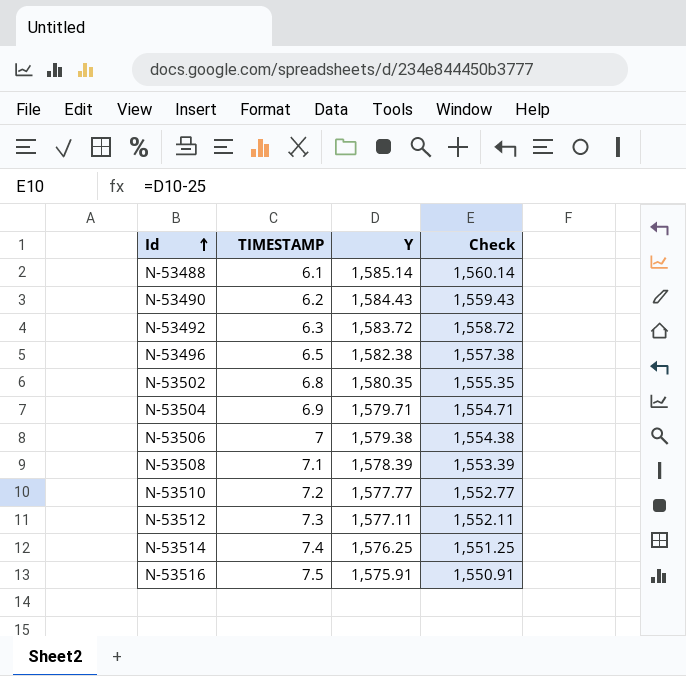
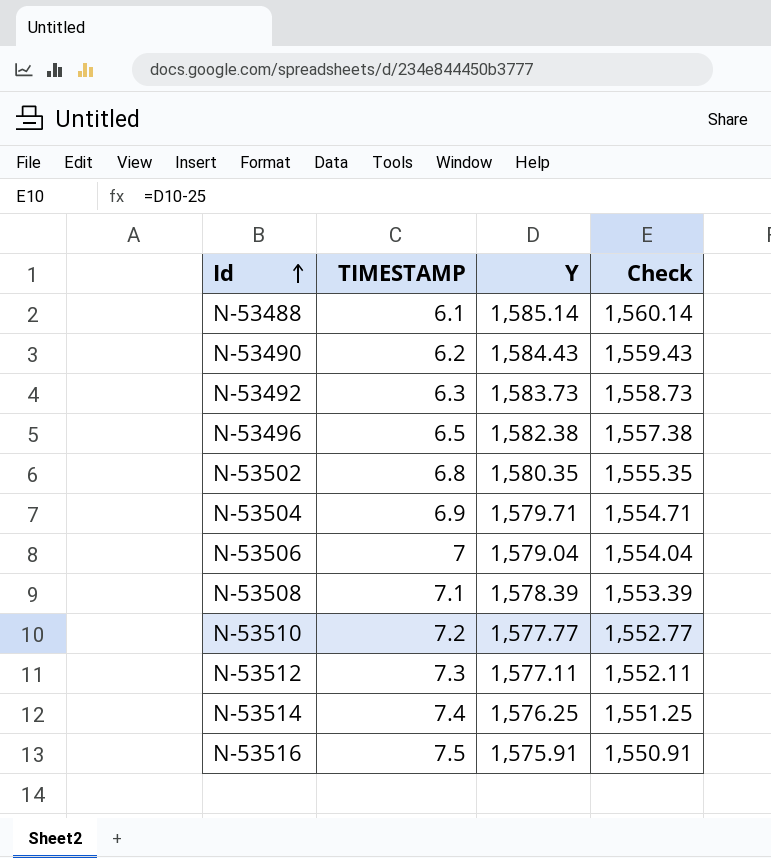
N-53492 | Y: 1,583.72 -> 1,583.73
N-53492 | Check: 1,558.72 -> 1,558.73
N-53506 | Y: 1,579.38 -> 1,579.04
N-53506 | Check: 1,554.38 -> 1,554.04

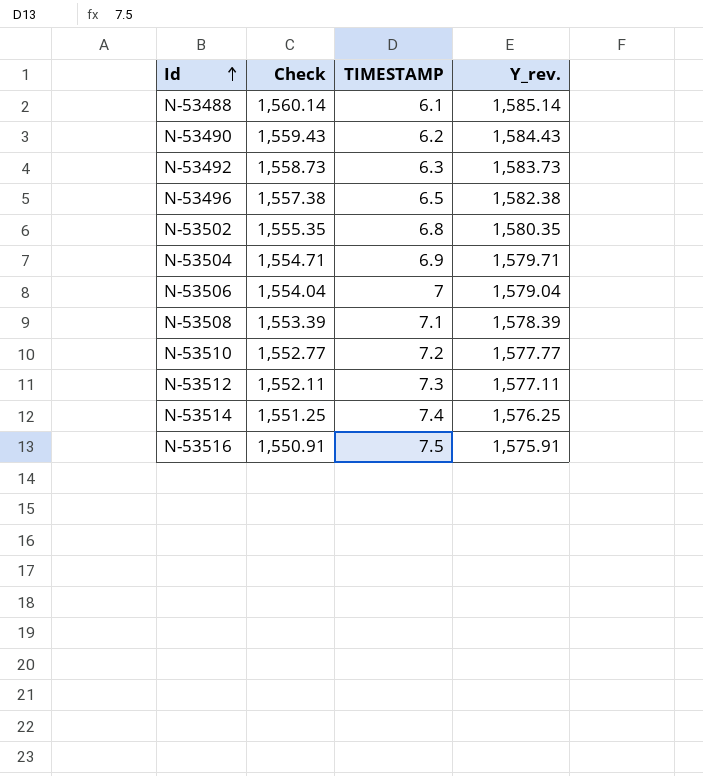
column Check | position: 4 -> 2
column name: Y -> Y_rev.

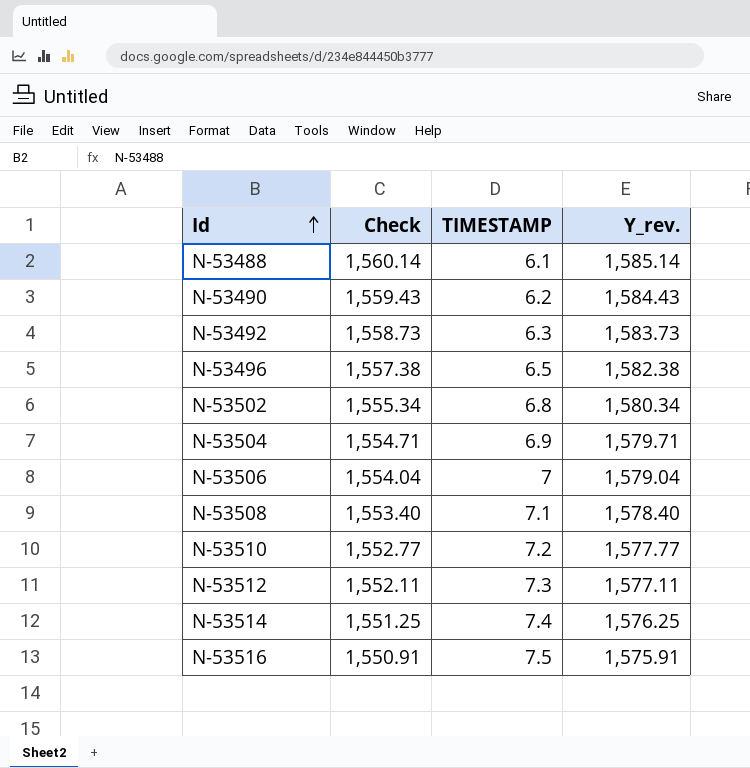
N-53502 | Check: 1,555.35 -> 1,555.34
N-53502 | Y_rev.: 1,580.35 -> 1,580.34
N-53508 | Check: 1,553.39 -> 1,553.40
N-53508 | Y_rev.: 1,578.39 -> 1,578.40

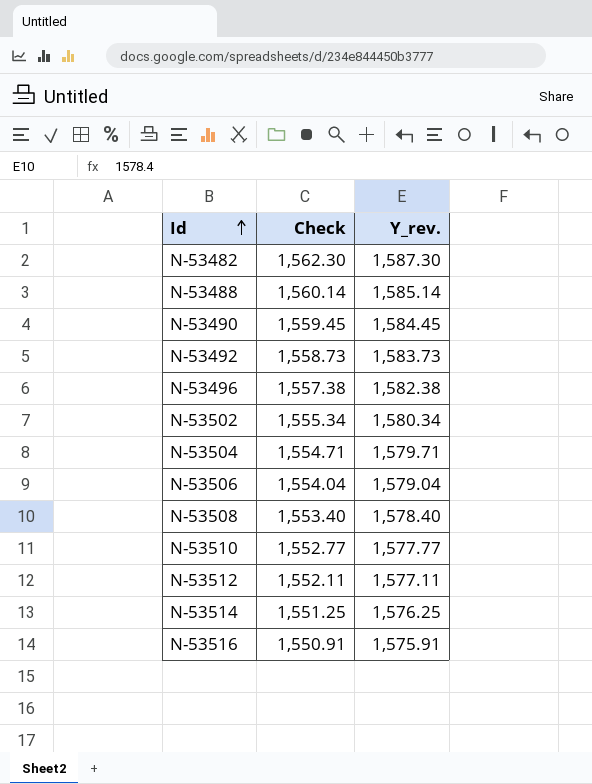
column TIMESTAMP | position: 3 -> none
row N-53482: none -> 1,562.30 | 1,587.30
N-53490 | Check: 1,559.43 -> 1,559.45
N-53490 | Y_rev.: 1,584.43 -> 1,584.45

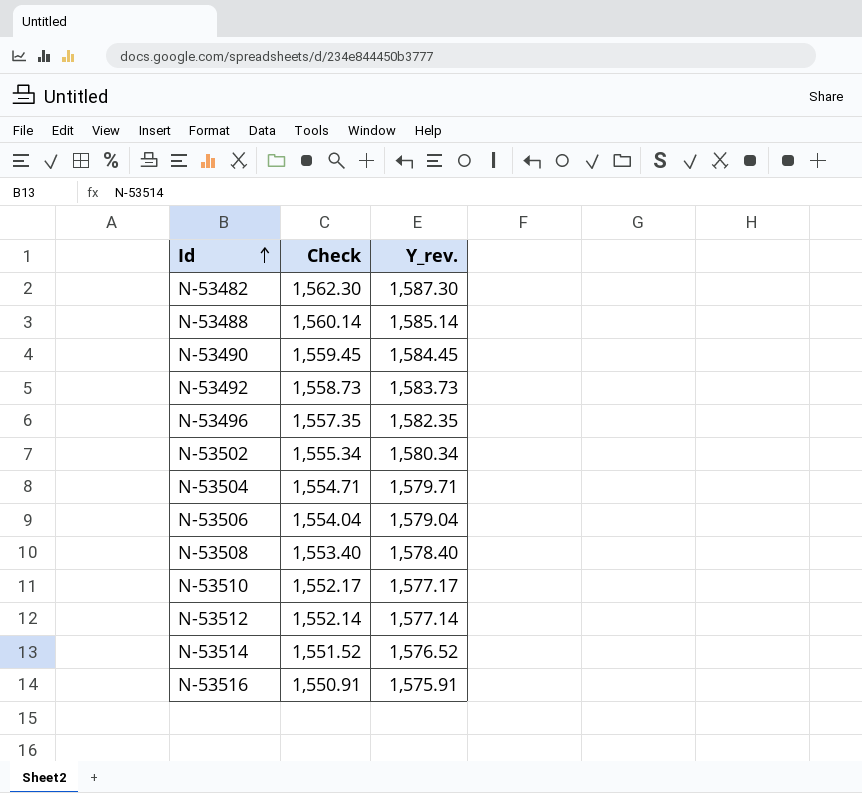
N-53496 | Check: 1,557.38 -> 1,557.35
N-53496 | Y_rev.: 1,582.38 -> 1,582.35
N-53510 | Check: 1,552.77 -> 1,552.17
N-53510 | Y_rev.: 1,577.77 -> 1,577.17
N-53512 | Check: 1,552.11 -> 1,552.14
N-53512 | Y_rev.: 1,577.11 -> 1,577.14
N-53514 | Check: 1,551.25 -> 1,551.52
N-53514 | Y_rev.: 1,576.25 -> 1,576.52

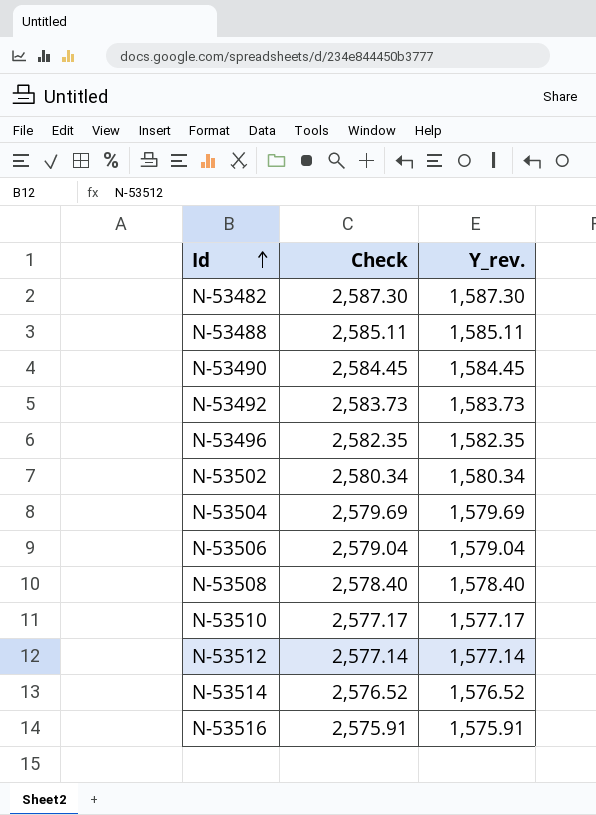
column Check | formula: [Y_rev.] - 25 -> [Y_rev.] + 1000
N-53488 | Y_rev.: 1,585.14 -> 1,585.11
N-53504 | Y_rev.: 1,579.71 -> 1,579.69

